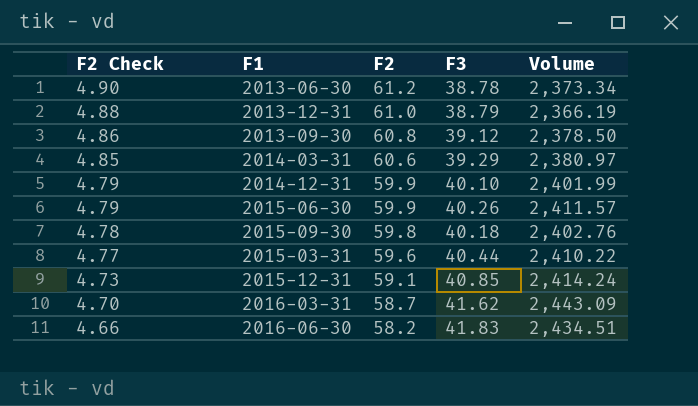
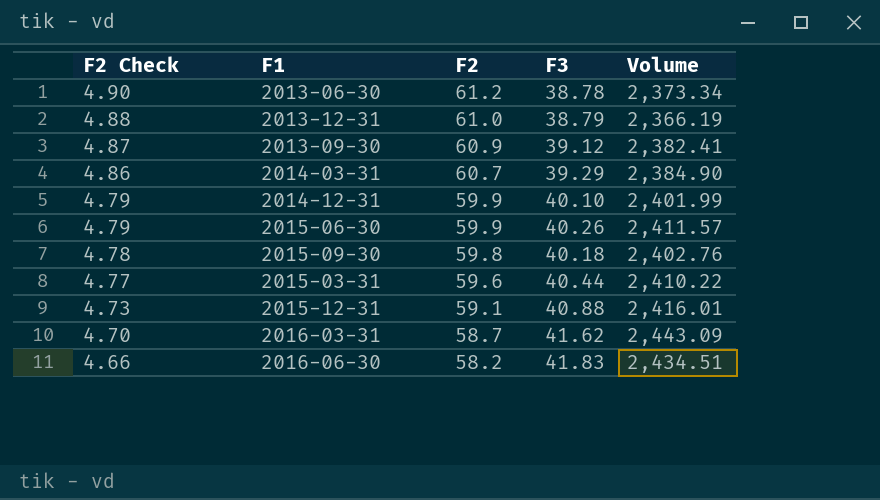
2013-09-30 | F2 Check: 4.86 -> 4.87
2013-09-30 | F2: 60.8 -> 60.9
2013-09-30 | Volume: 2,378.50 -> 2,382.41
2014-03-31 | F2 Check: 4.85 -> 4.86
2014-03-31 | F2: 60.6 -> 60.7
2014-03-31 | Volume: 2,380.97 -> 2,384.90
2015-12-31 | F3: 40.85 -> 40.88
2015-12-31 | Volume: 2,414.24 -> 2,416.01

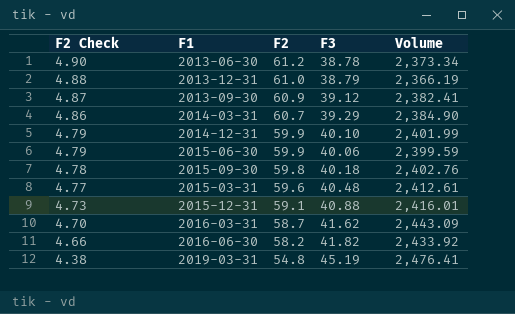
2015-06-30 | F3: 40.26 -> 40.06
2015-06-30 | Volume: 2,411.57 -> 2,399.59
2015-03-31 | F3: 40.44 -> 40.48
2015-03-31 | Volume: 2,410.22 -> 2,412.61
2016-06-30 | F3: 41.83 -> 41.82
2016-06-30 | Volume: 2,434.51 -> 2,433.92
row 2019-03-31: none -> 4.38 | 54.8 | 45.19 | 2,476.41

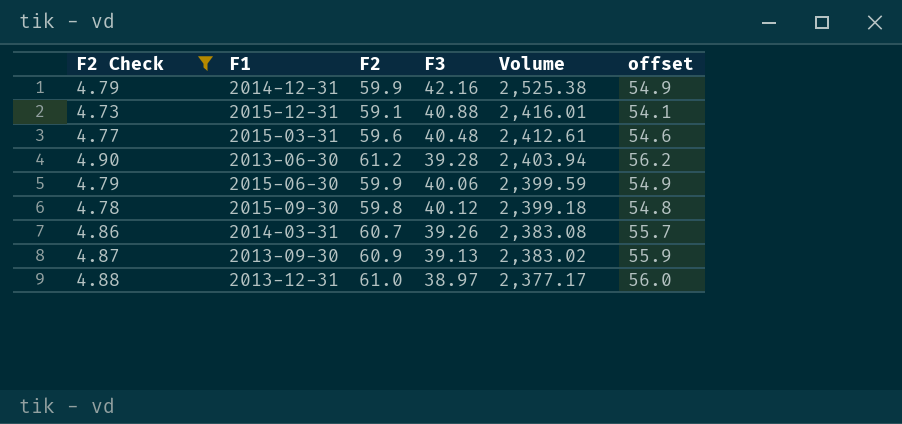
filter: none -> F2 Check >= 4.73
row order: F2 Check descending -> Volume descending
column offset | formula: none -> [F2] - 5
2014-12-31 | F3: 40.10 -> 42.16
2014-12-31 | Volume: 2,401.99 -> 2,525.38
2013-06-30 | F3: 38.78 -> 39.28
2013-06-30 | Volume: 2,373.34 -> 2,403.94
2015-09-30 | F3: 40.18 -> 40.12
2015-09-30 | Volume: 2,402.76 -> 2,399.18
2014-03-31 | F3: 39.29 -> 39.26
2014-03-31 | Volume: 2,384.90 -> 2,383.08
2013-09-30 | F3: 39.12 -> 39.13
2013-09-30 | Volume: 2,382.41 -> 2,383.02
2013-12-31 | F3: 38.79 -> 38.97
2013-12-31 | Volume: 2,366.19 -> 2,377.17

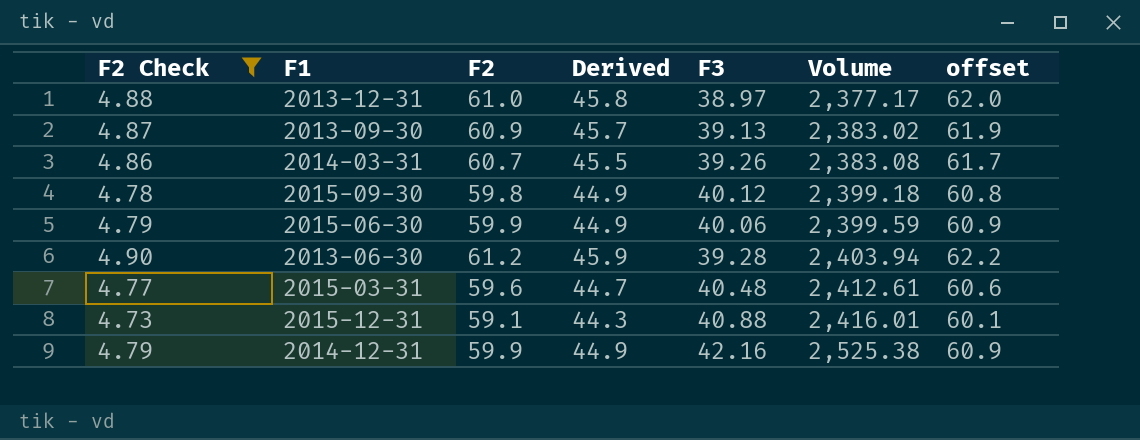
row order: Volume descending -> Volume ascending
column Derived | formula: none -> [F2] * 0.75
column offset | formula: [F2] - 5 -> [F2] + 1

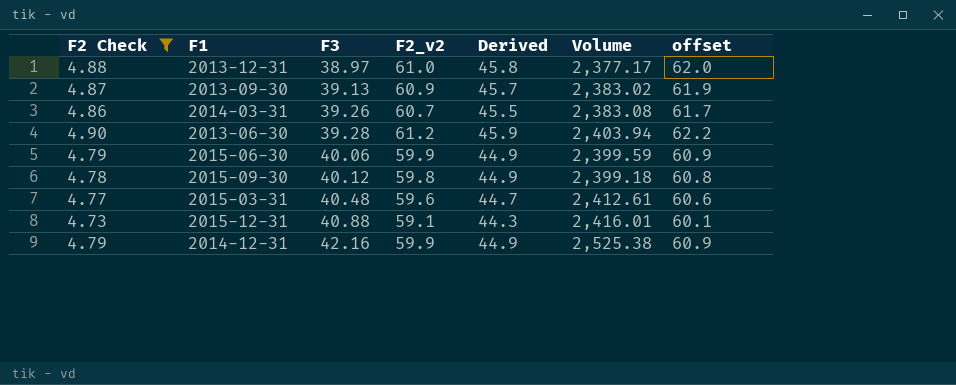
row order: Volume ascending -> F3 ascending
column F3 | position: 5 -> 3
column name: F2 -> F2_v2

